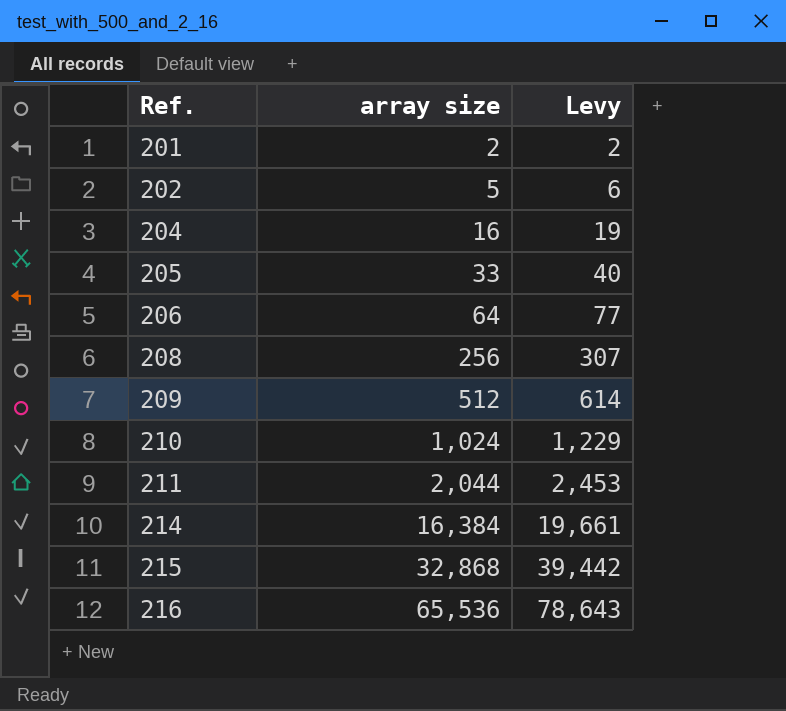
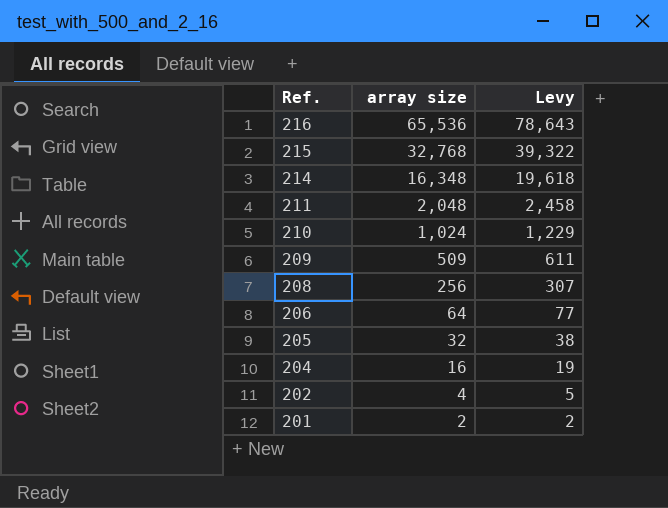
row order: Ref. ascending -> Ref. descending
215 | array size: 32,868 -> 32,768
215 | Levy: 39,442 -> 39,322
214 | array size: 16,384 -> 16,348
214 | Levy: 19,661 -> 19,618
211 | array size: 2,044 -> 2,048
211 | Levy: 2,453 -> 2,458
209 | array size: 512 -> 509
209 | Levy: 614 -> 611
205 | array size: 33 -> 32
205 | Levy: 40 -> 38
202 | array size: 5 -> 4
202 | Levy: 6 -> 5

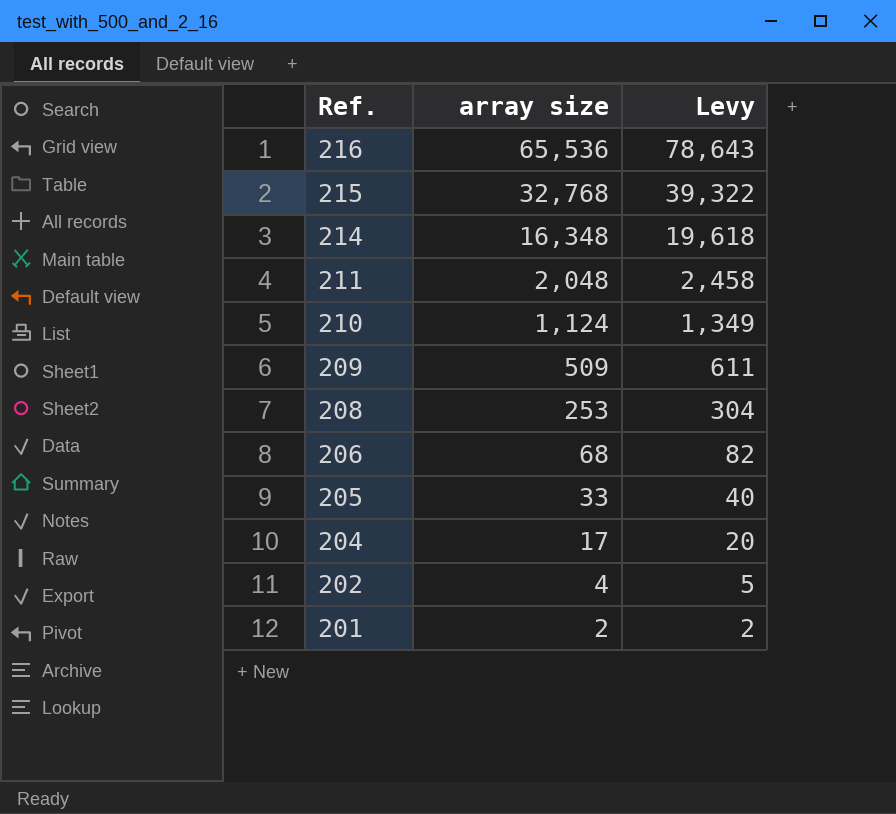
210 | array size: 1,024 -> 1,124
210 | Levy: 1,229 -> 1,349
208 | array size: 256 -> 253
208 | Levy: 307 -> 304
206 | array size: 64 -> 68
206 | Levy: 77 -> 82
205 | array size: 32 -> 33
205 | Levy: 38 -> 40
204 | array size: 16 -> 17
204 | Levy: 19 -> 20

